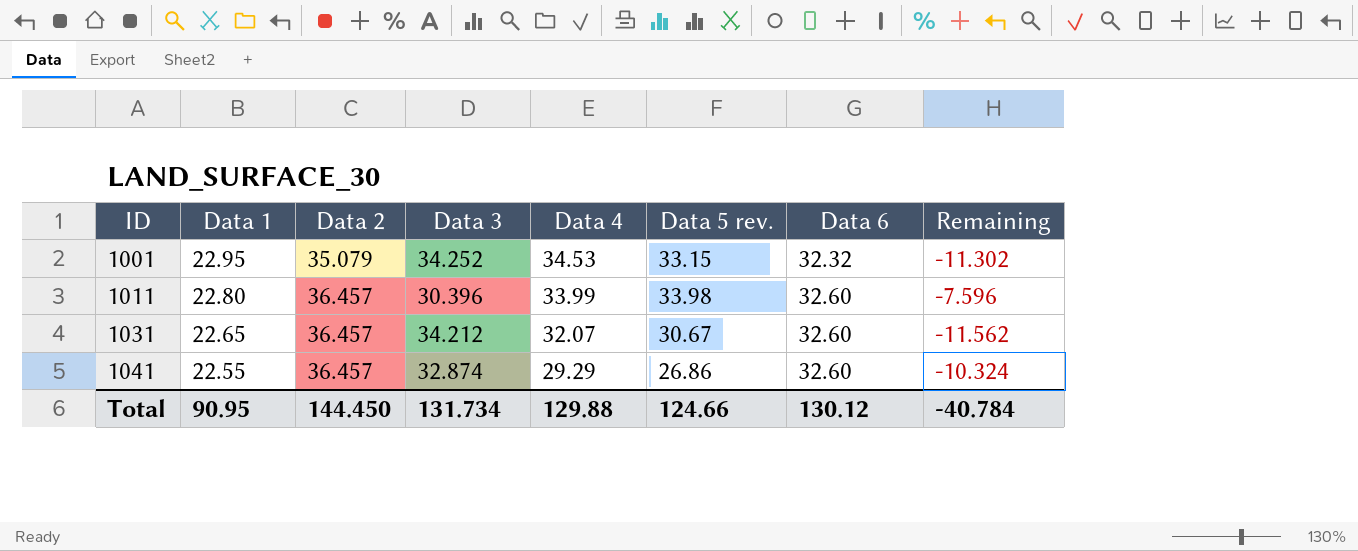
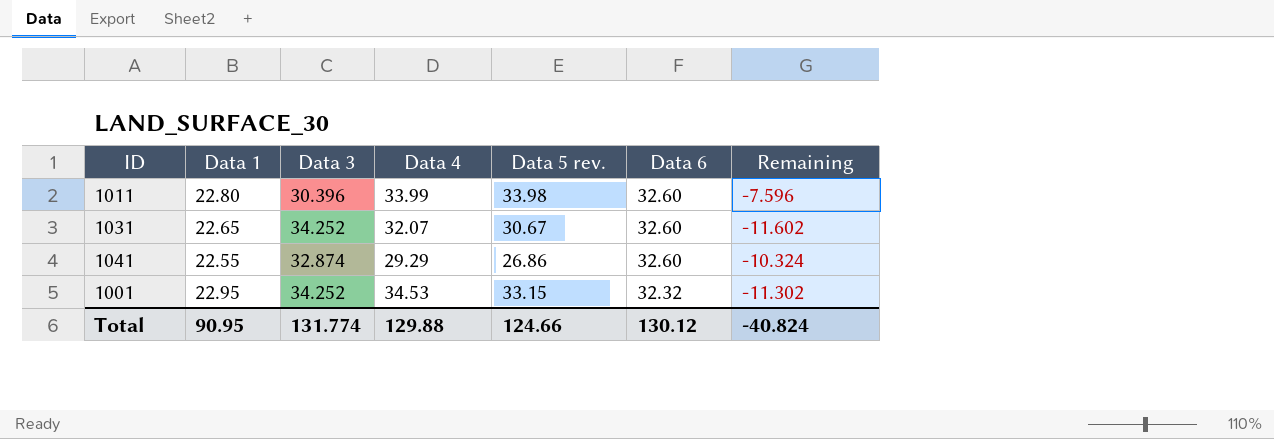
row order: ID ascending -> Data 6 descending
column Data 2 | position: 3 -> none
1031 | Data 3: 34.212 -> 34.252
1031 | Remaining: -11.562 -> -11.602
Total | Data 3: 131.734 -> 131.774
Total | Remaining: -40.784 -> -40.824

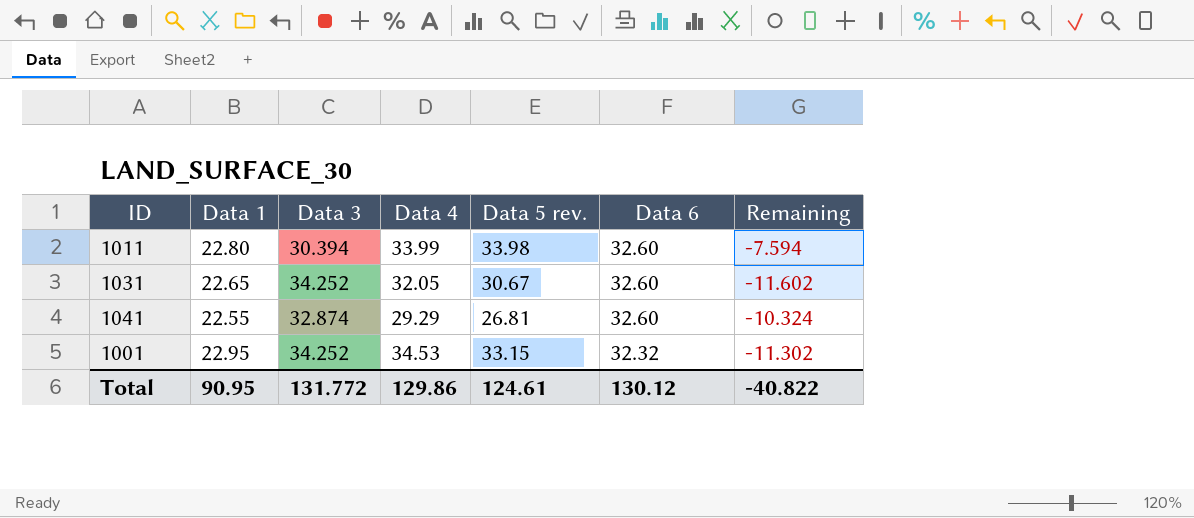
1011 | Data 3: 30.396 -> 30.394
1011 | Remaining: -7.596 -> -7.594
1031 | Data 4: 32.07 -> 32.05
1041 | Data 5 rev.: 26.86 -> 26.81
Total | Data 3: 131.774 -> 131.772
Total | Data 4: 129.88 -> 129.86
Total | Data 5 rev.: 124.66 -> 124.61
Total | Remaining: -40.824 -> -40.822

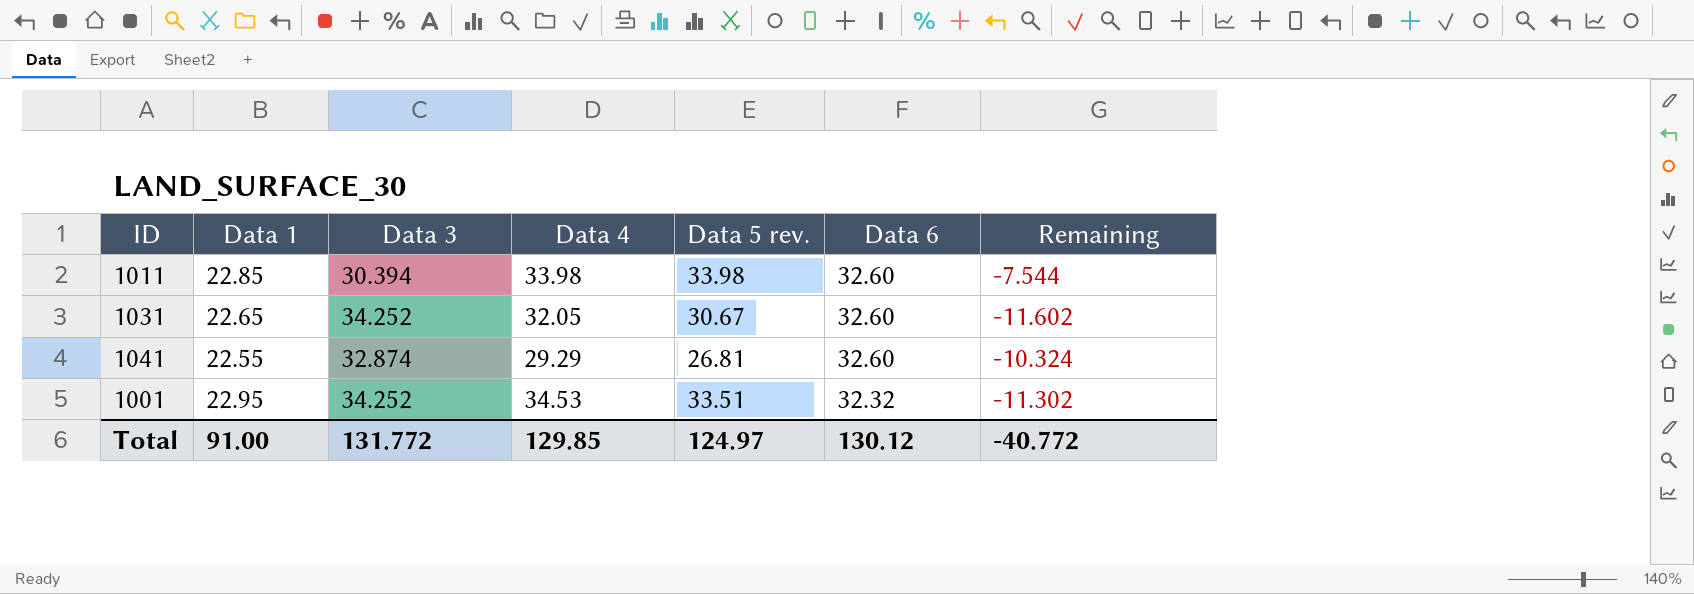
1011 | Data 1: 22.80 -> 22.85
1011 | Data 4: 33.99 -> 33.98
1011 | Remaining: -7.594 -> -7.544
1001 | Data 5 rev.: 33.15 -> 33.51
Total | Data 1: 90.95 -> 91.00
Total | Data 4: 129.86 -> 129.85
Total | Data 5 rev.: 124.61 -> 124.97
Total | Remaining: -40.822 -> -40.772

